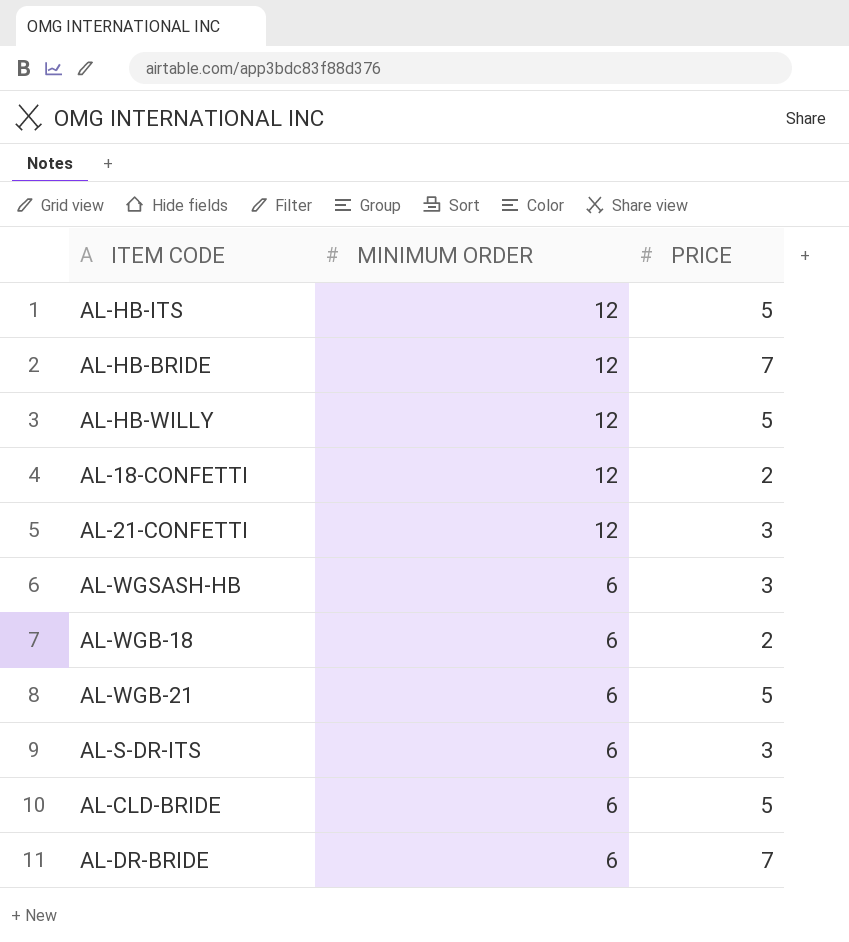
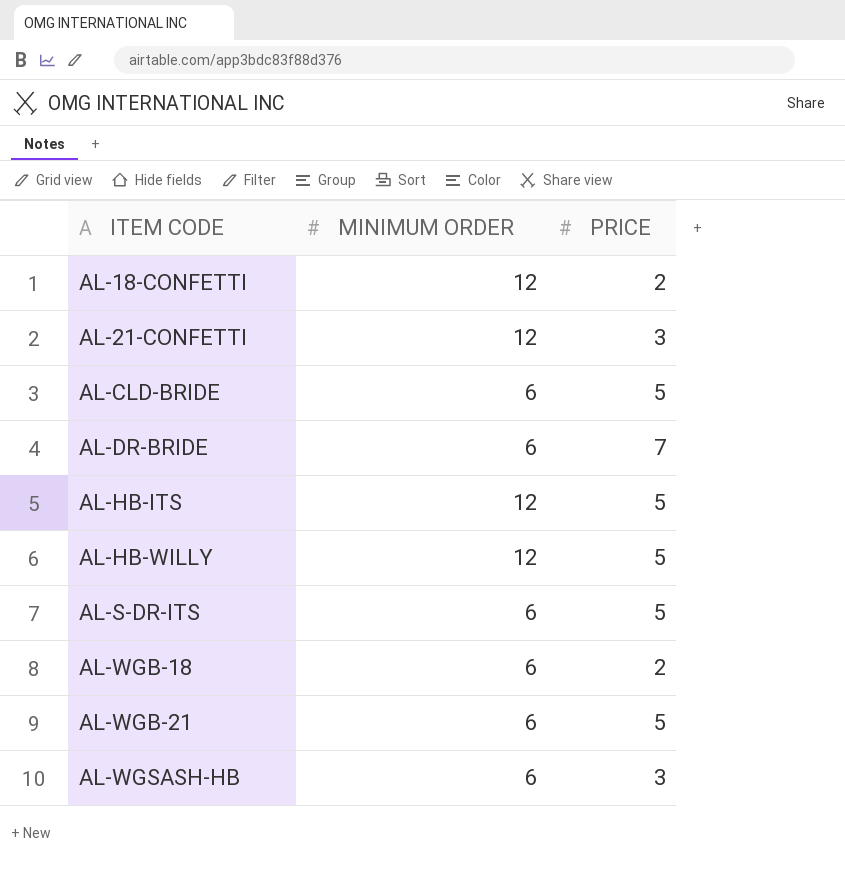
row order: MINIMUM ORDER descending -> ITEM CODE ascending
row AL-HB-BRIDE: 12 | 7 -> none
AL-S-DR-ITS | PRICE: 3 -> 5

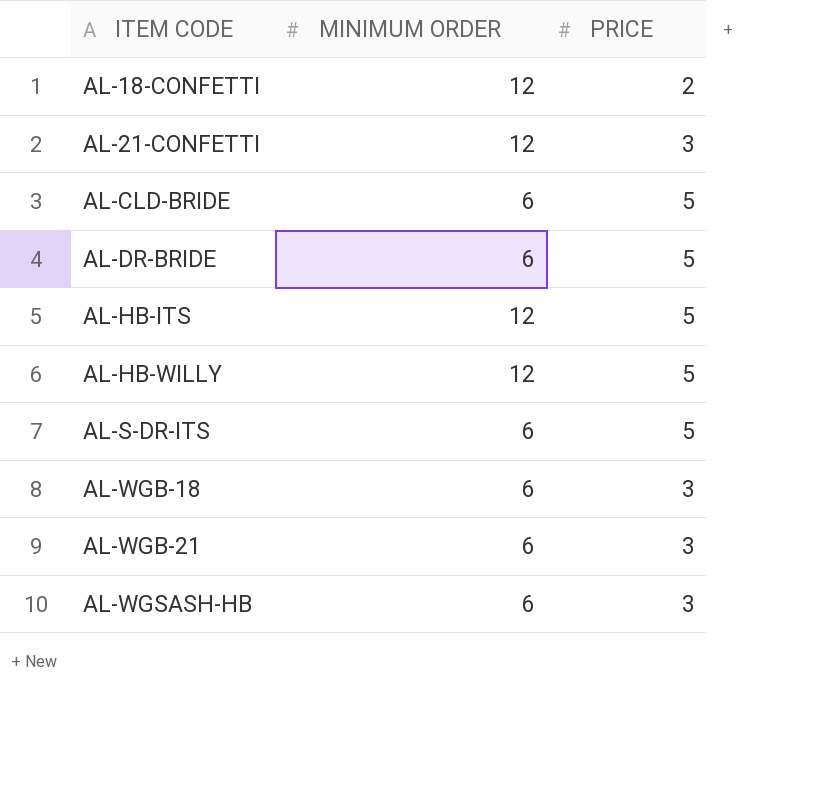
AL-DR-BRIDE | PRICE: 7 -> 5
AL-WGB-18 | PRICE: 2 -> 3
AL-WGB-21 | PRICE: 5 -> 3

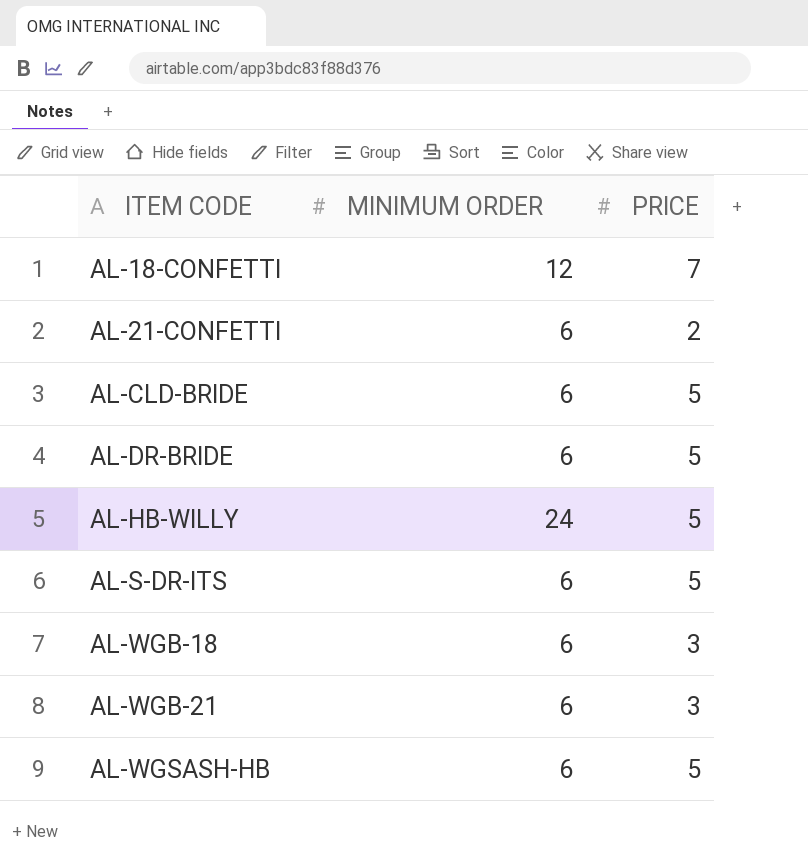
row AL-HB-ITS: 12 | 5 -> none
AL-18-CONFETTI | PRICE: 2 -> 7
AL-21-CONFETTI | MINIMUM ORDER: 12 -> 6
AL-21-CONFETTI | PRICE: 3 -> 2
AL-HB-WILLY | MINIMUM ORDER: 12 -> 24
AL-WGSASH-HB | PRICE: 3 -> 5

